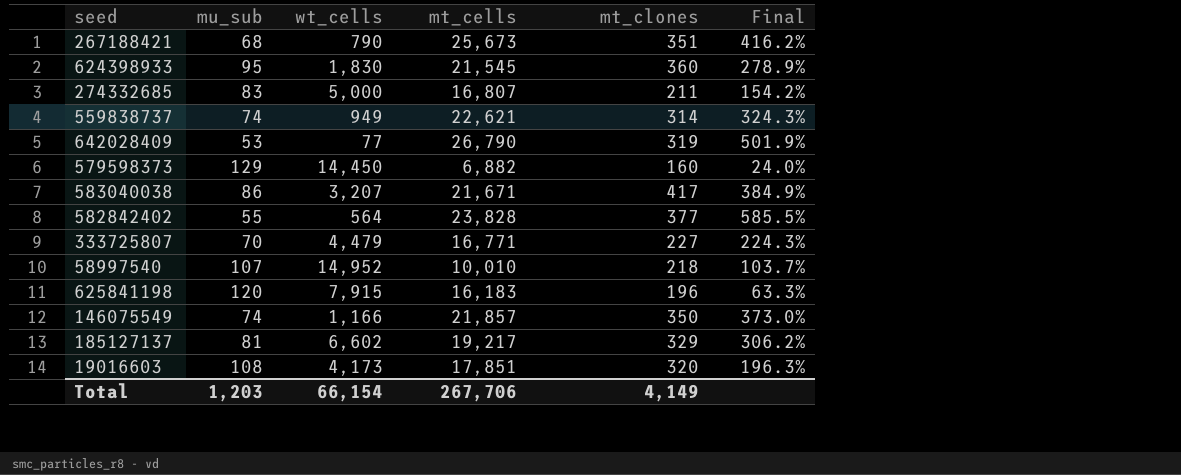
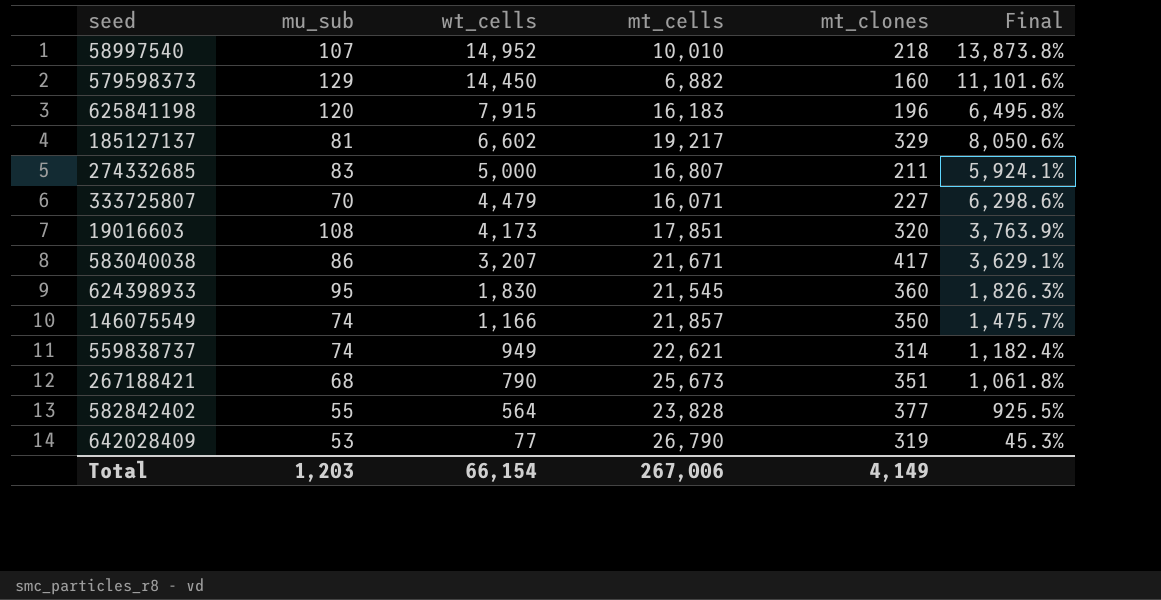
row order: none -> wt_cells descending
column Final | formula: ([mt_clones] - [mu_sub]) / [mu_sub] -> ([wt_cells] - [mu_sub]) / [mu_sub]
333725807 | mt_cells: 16,771 -> 16,071
Total | mt_cells: 267,706 -> 267,006

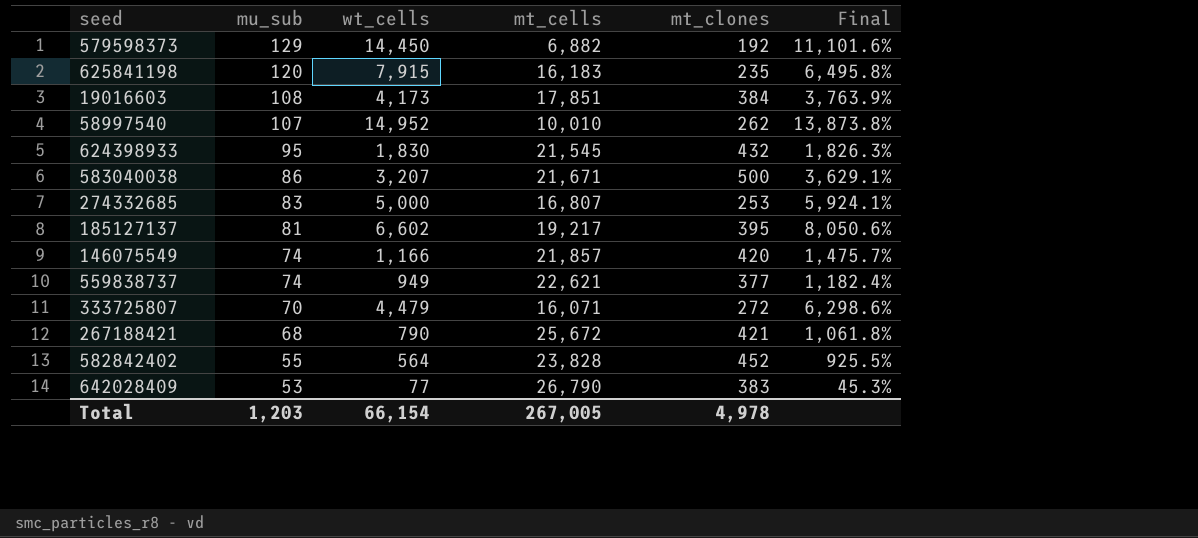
row order: wt_cells descending -> mu_sub descending
579598373 | mt_clones: 160 -> 192
625841198 | mt_clones: 196 -> 235
19016603 | mt_clones: 320 -> 384
58997540 | mt_clones: 218 -> 262
624398933 | mt_clones: 360 -> 432
583040038 | mt_clones: 417 -> 500
274332685 | mt_clones: 211 -> 253
185127137 | mt_clones: 329 -> 395
146075549 | mt_clones: 350 -> 420
559838737 | mt_clones: 314 -> 377
333725807 | mt_clones: 227 -> 272
267188421 | mt_cells: 25,673 -> 25,672
267188421 | mt_clones: 351 -> 421
582842402 | mt_clones: 377 -> 452
642028409 | mt_clones: 319 -> 383
Total | mt_cells: 267,006 -> 267,005
Total | mt_clones: 4,149 -> 4,978

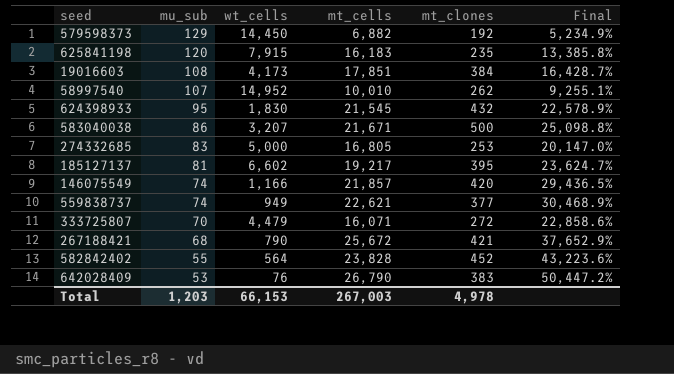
column Final | formula: ([wt_cells] - [mu_sub]) / [mu_sub] -> ([mt_cells] - [mu_sub]) / [mu_sub]
274332685 | mt_cells: 16,807 -> 16,805
642028409 | wt_cells: 77 -> 76
Total | wt_cells: 66,154 -> 66,153
Total | mt_cells: 267,005 -> 267,003

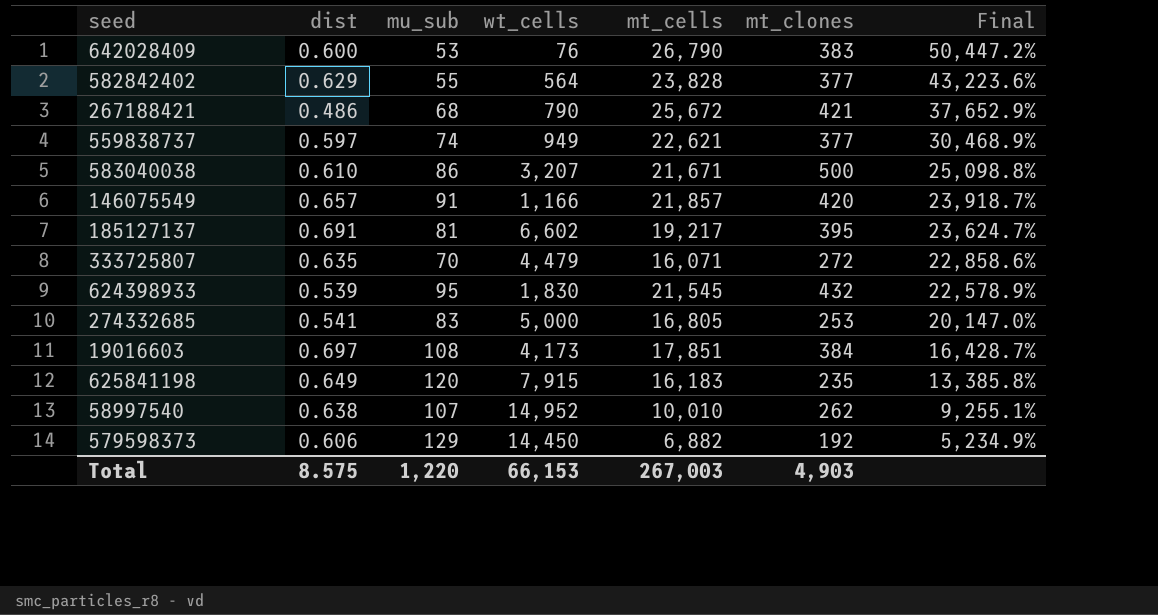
row order: mu_sub descending -> Final descending
column dist | position: none -> 2
582842402 | mt_clones: 452 -> 377
146075549 | mu_sub: 74 -> 91
146075549 | Final: 29,436.5% -> 23,918.7%
Total | mu_sub: 1,203 -> 1,220
Total | mt_clones: 4,978 -> 4,903

